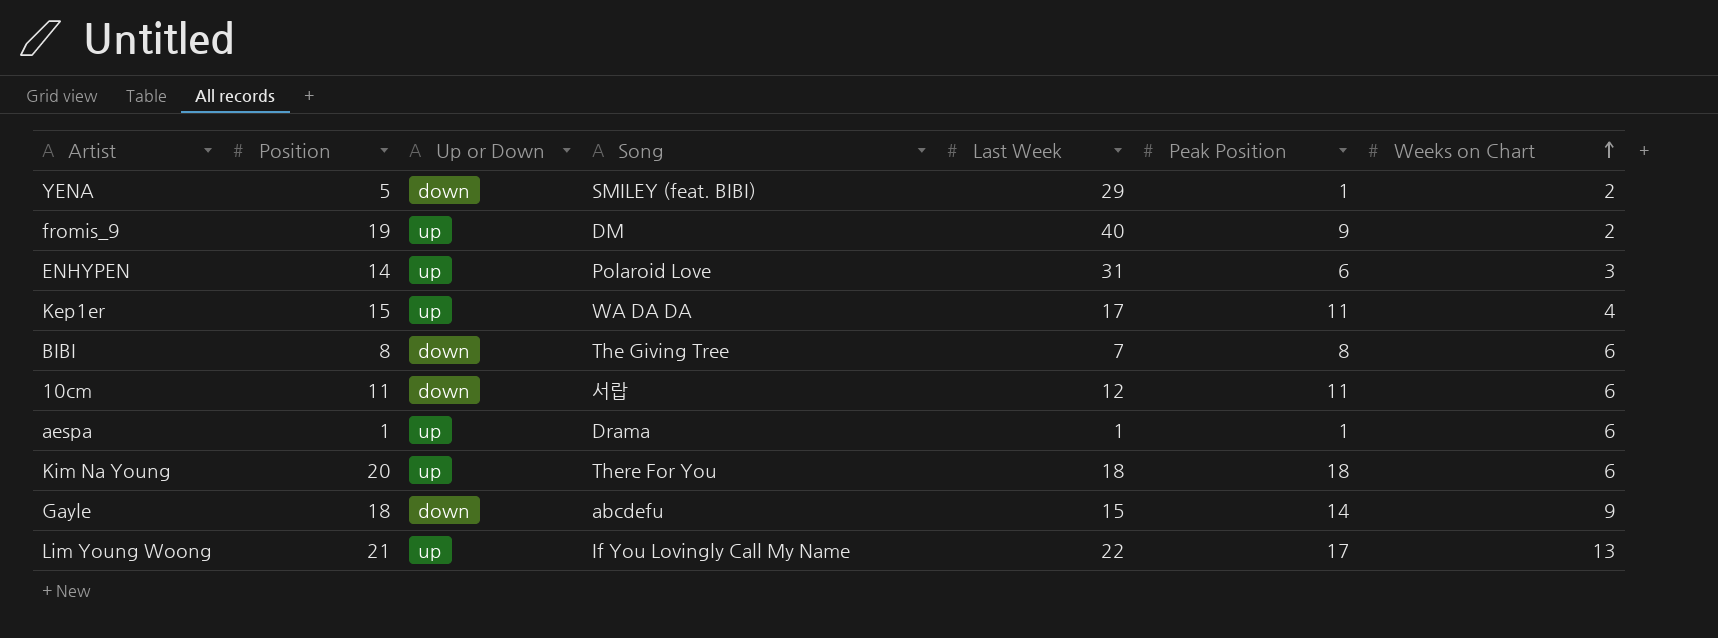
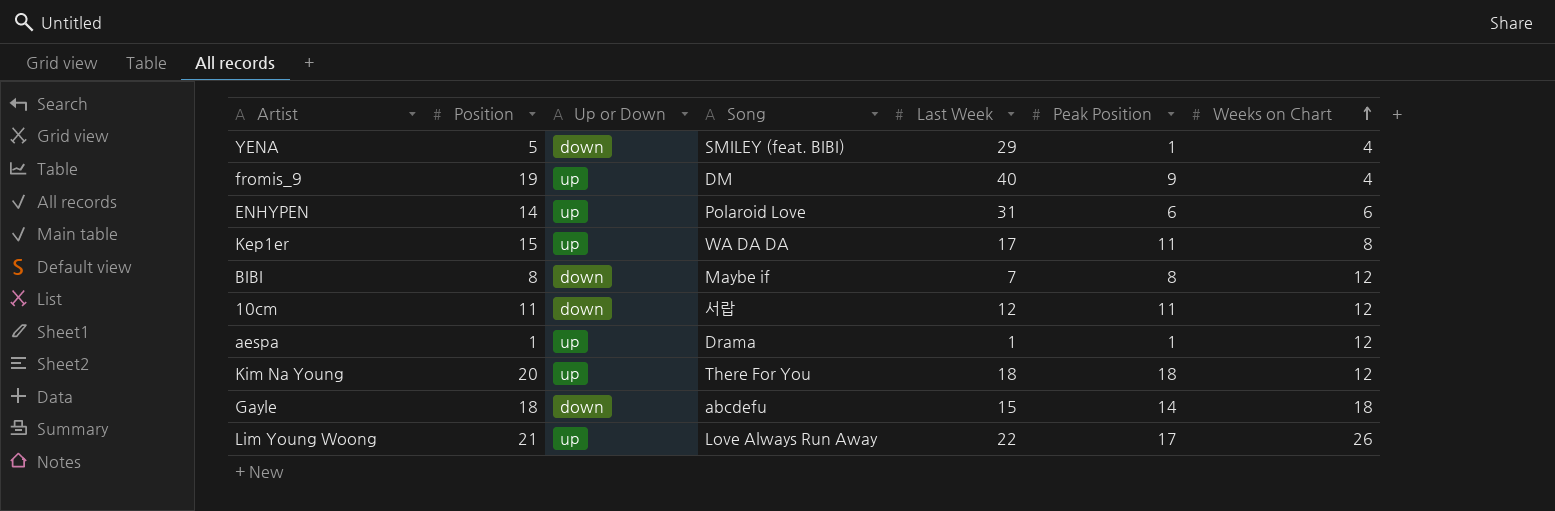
YENA | Weeks on Chart: 2 -> 4
fromis_9 | Weeks on Chart: 2 -> 4
ENHYPEN | Weeks on Chart: 3 -> 6
Kep1er | Weeks on Chart: 4 -> 8
BIBI | Song: The Giving Tree -> Maybe if
BIBI | Weeks on Chart: 6 -> 12
10cm | Weeks on Chart: 6 -> 12
aespa | Weeks on Chart: 6 -> 12
Kim Na Young | Weeks on Chart: 6 -> 12
Gayle | Weeks on Chart: 9 -> 18
Lim Young Woong | Song: If You Lovingly Call My Name -> Love Always Run Away
Lim Young Woong | Weeks on Chart: 13 -> 26

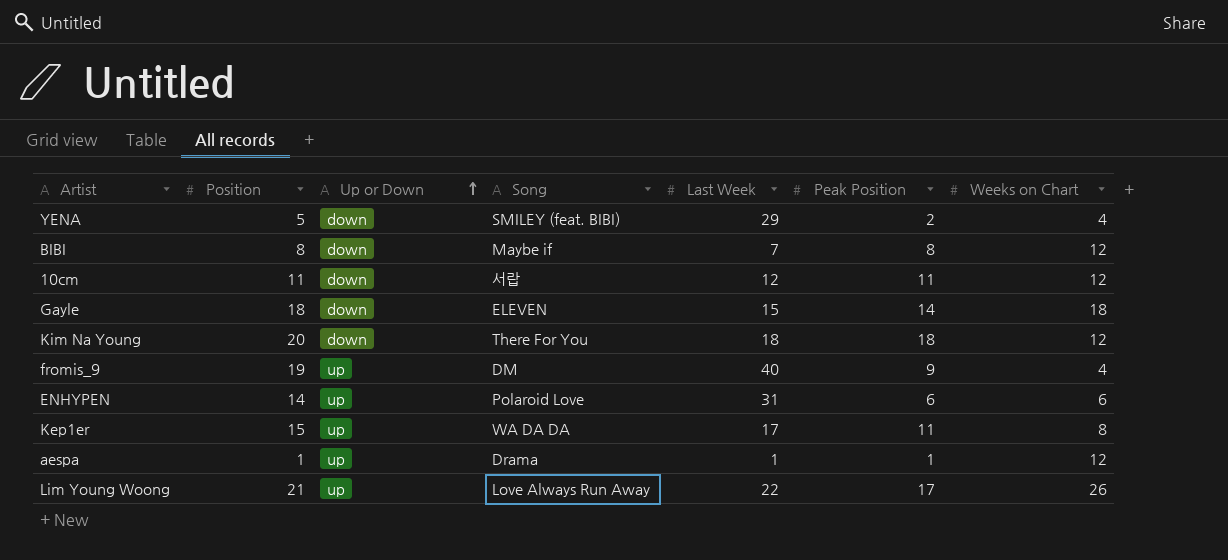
row order: Weeks on Chart ascending -> Up or Down ascending
YENA | Peak Position: 1 -> 2
Gayle | Song: abcdefu -> ELEVEN
Kim Na Young | Up or Down: up -> down

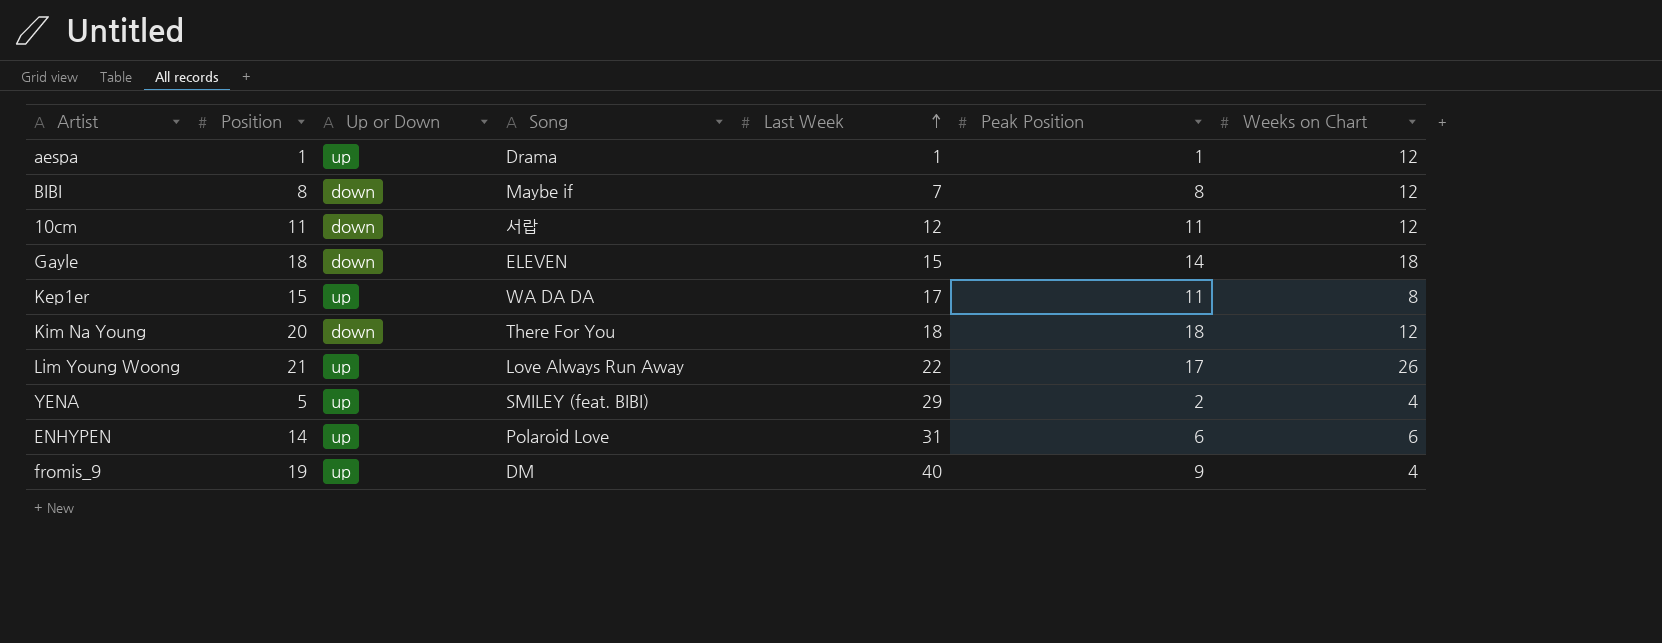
row order: Up or Down ascending -> Last Week ascending
YENA | Up or Down: down -> up

